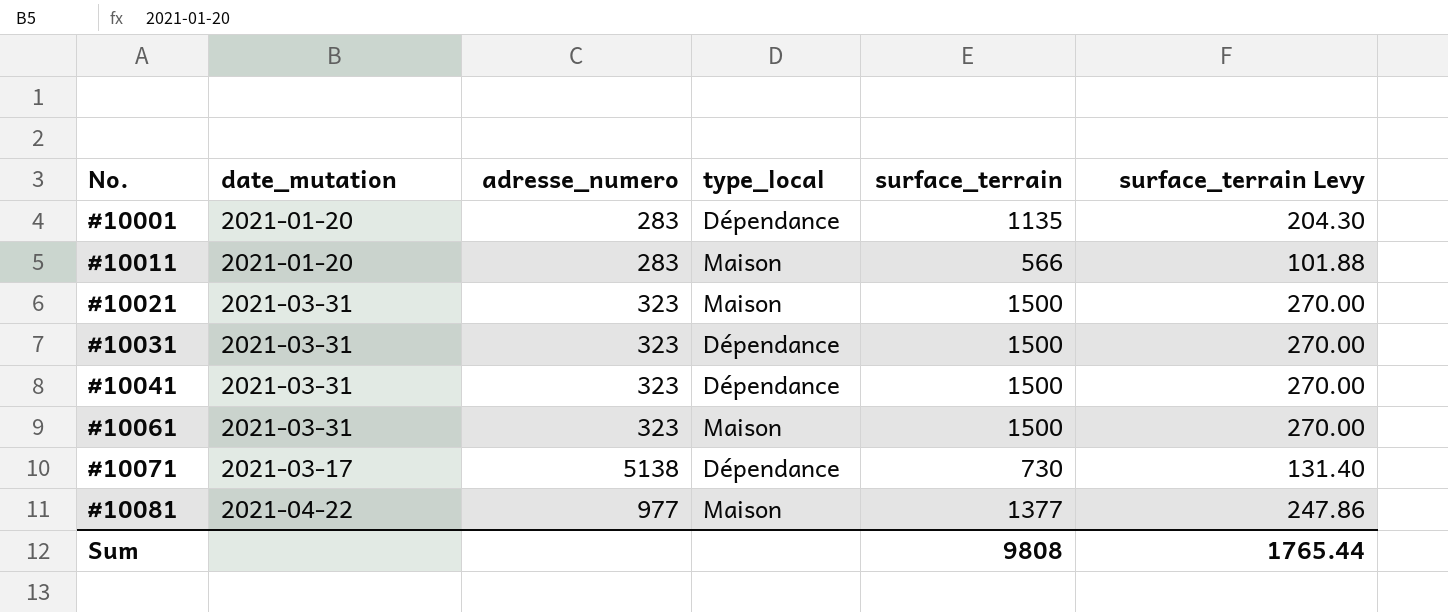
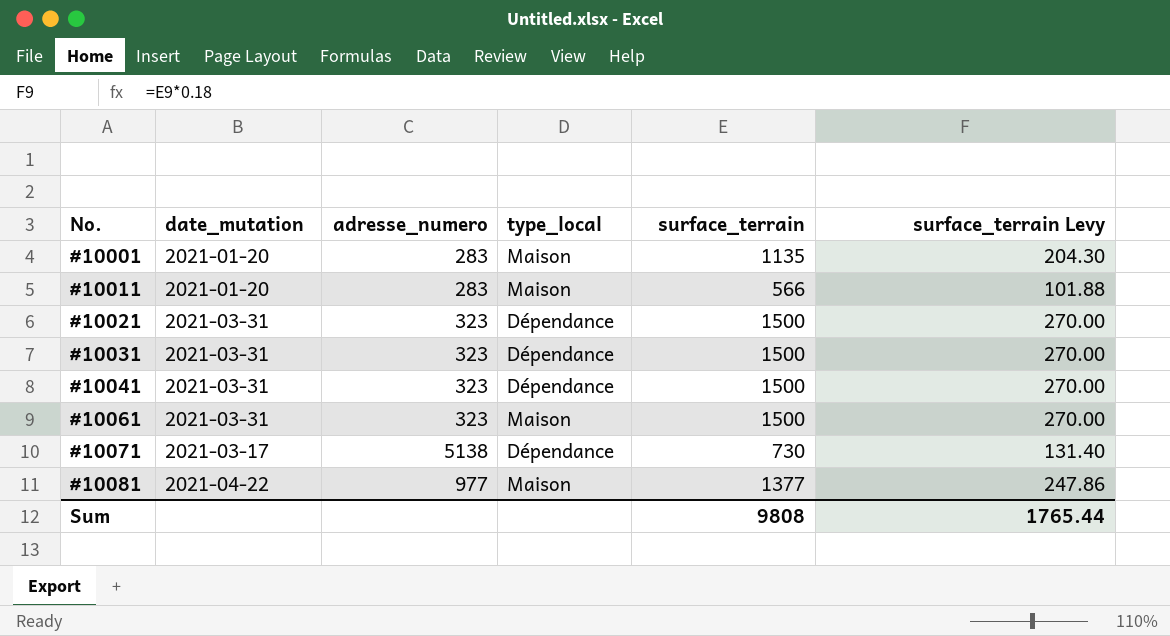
#10001 | type_local: Dépendance -> Maison
#10021 | type_local: Maison -> Dépendance

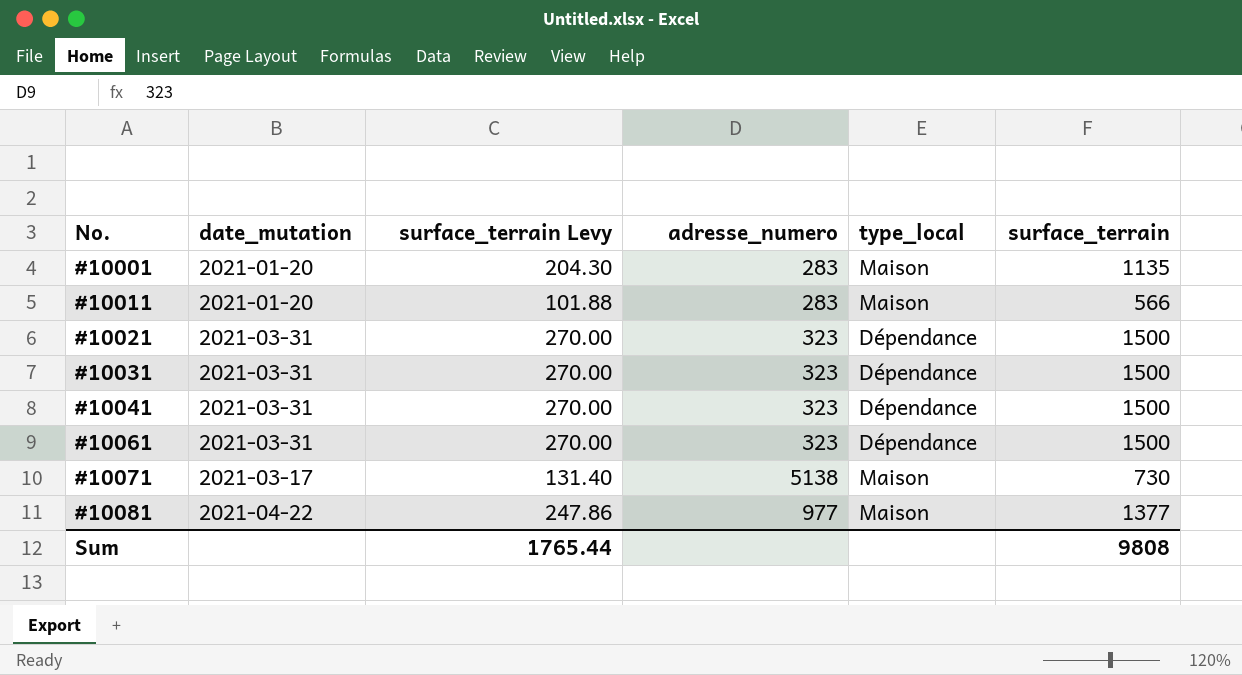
column surface_terrain Levy | position: 6 -> 3
#10061 | type_local: Maison -> Dépendance
#10071 | type_local: Dépendance -> Maison

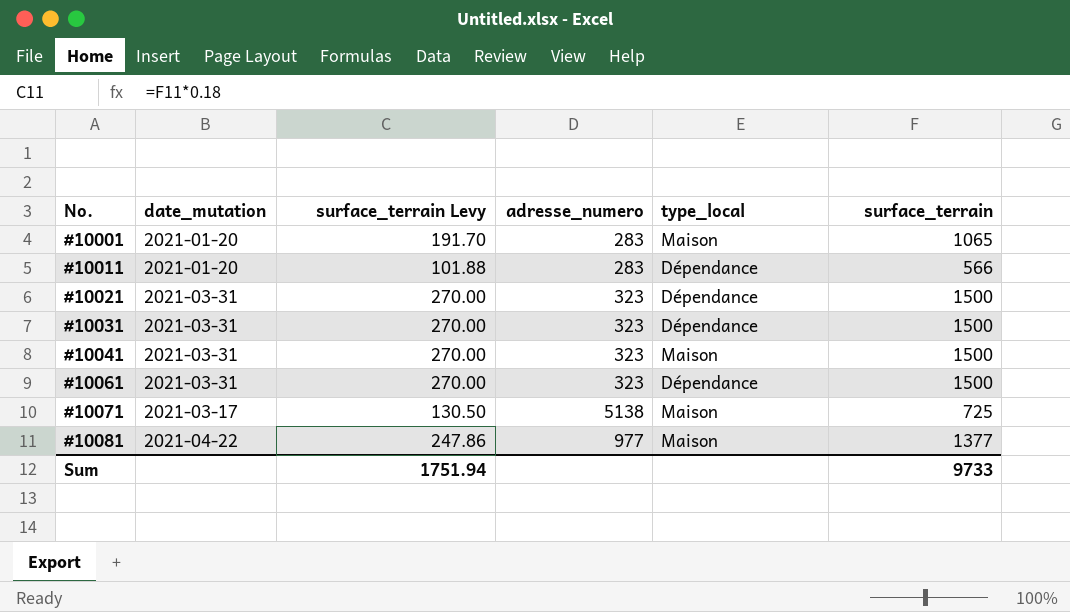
#10001 | surface_terrain Levy: 204.30 -> 191.70
#10001 | surface_terrain: 1135 -> 1065
#10011 | type_local: Maison -> Dépendance
#10041 | type_local: Dépendance -> Maison
#10071 | surface_terrain Levy: 131.40 -> 130.50
#10071 | surface_terrain: 730 -> 725
Sum | surface_terrain Levy: 1765.44 -> 1751.94
Sum | surface_terrain: 9808 -> 9733

